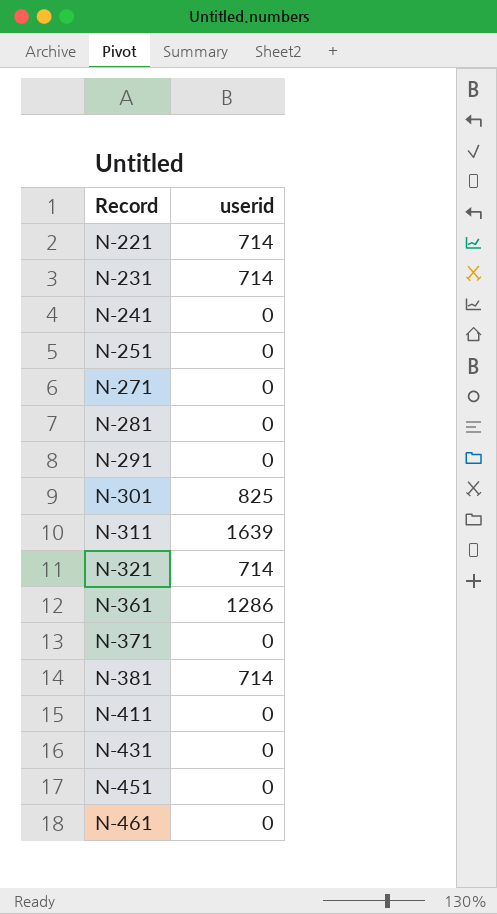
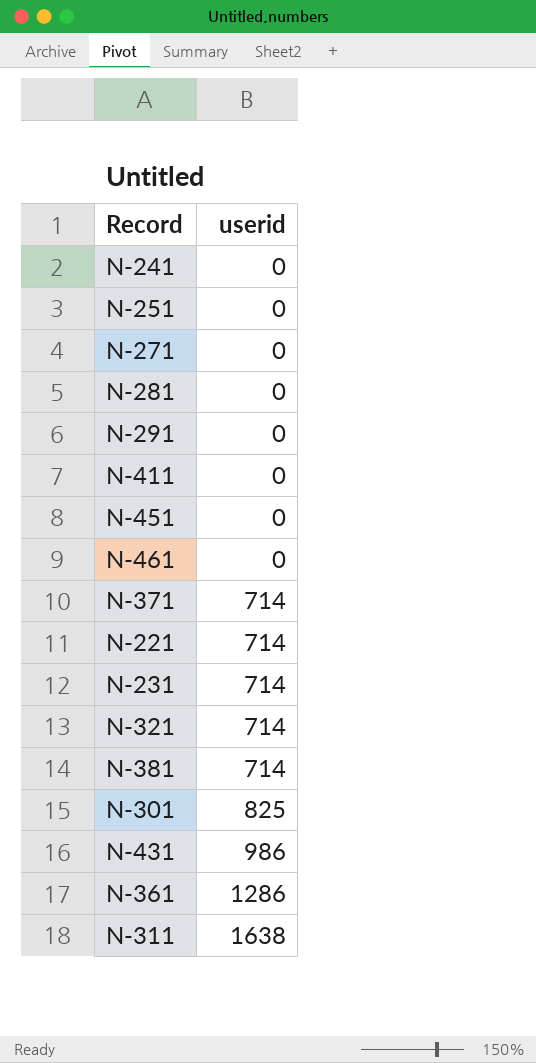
row order: Record ascending -> userid ascending
N-371 | userid: 0 -> 714
N-431 | userid: 0 -> 986
N-311 | userid: 1639 -> 1638

